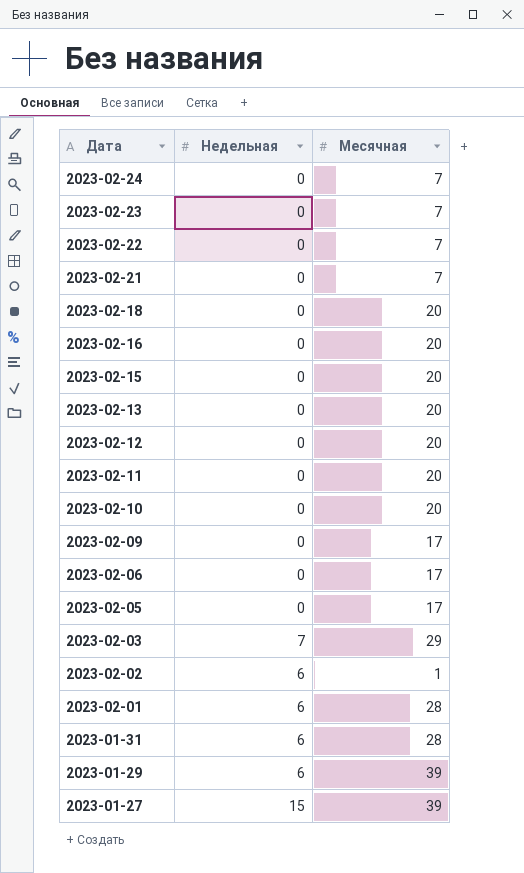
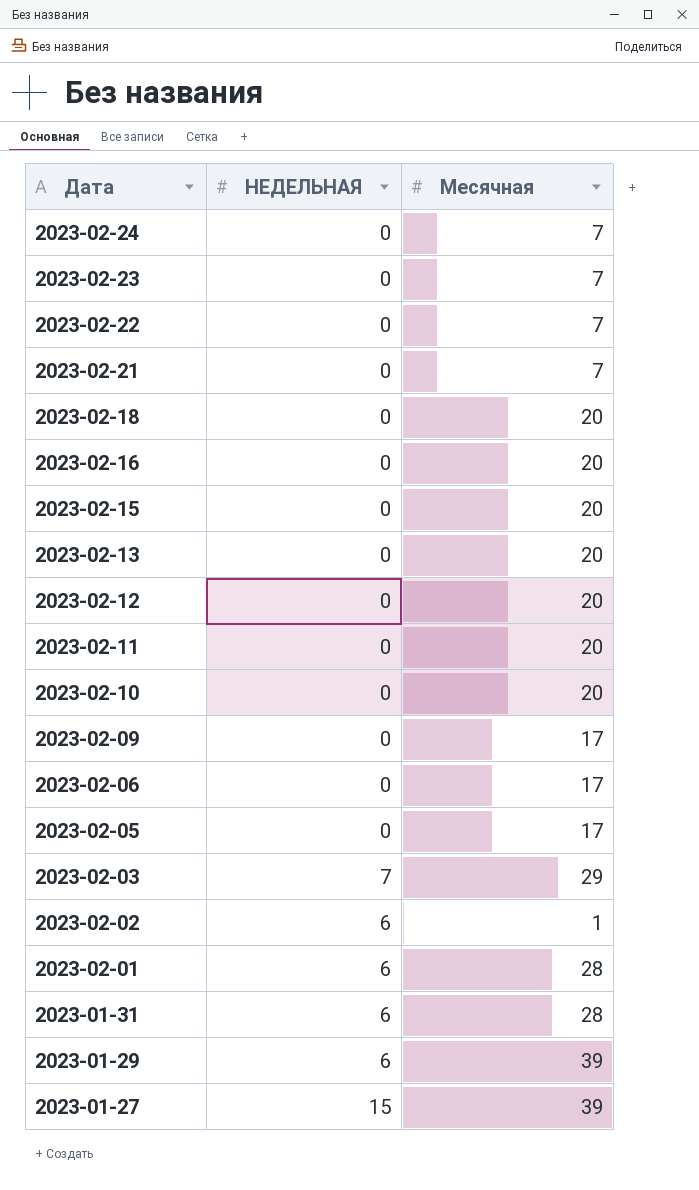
column name: Недельная -> НЕДЕЛЬНАЯ

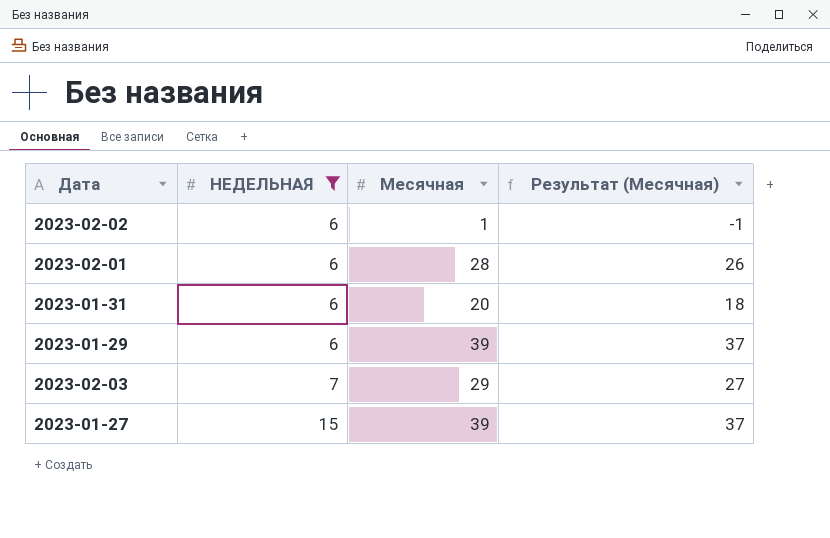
filter: none -> НЕДЕЛЬНАЯ != 0
row order: Дата descending -> НЕДЕЛЬНАЯ ascending
column Результат (Месячная) | formula: none -> [Месячная] - 2
2023-01-31 | Месячная: 28 -> 20

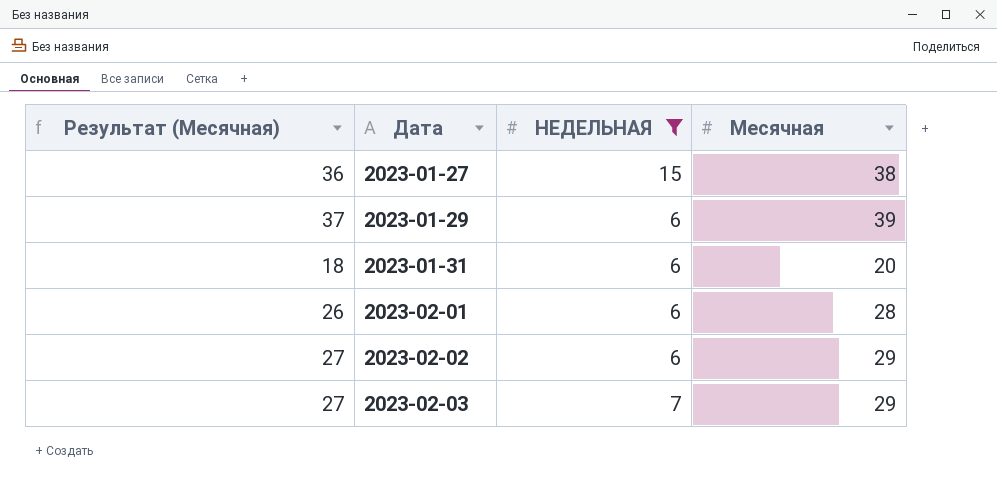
row order: НЕДЕЛЬНАЯ ascending -> Дата ascending
column Результат (Месячная) | position: 4 -> 1
2023-01-27 | Результат (Месячная): 37 -> 36
2023-01-27 | Месячная: 39 -> 38
2023-02-02 | Результат (Месячная): -1 -> 27
2023-02-02 | Месячная: 1 -> 29

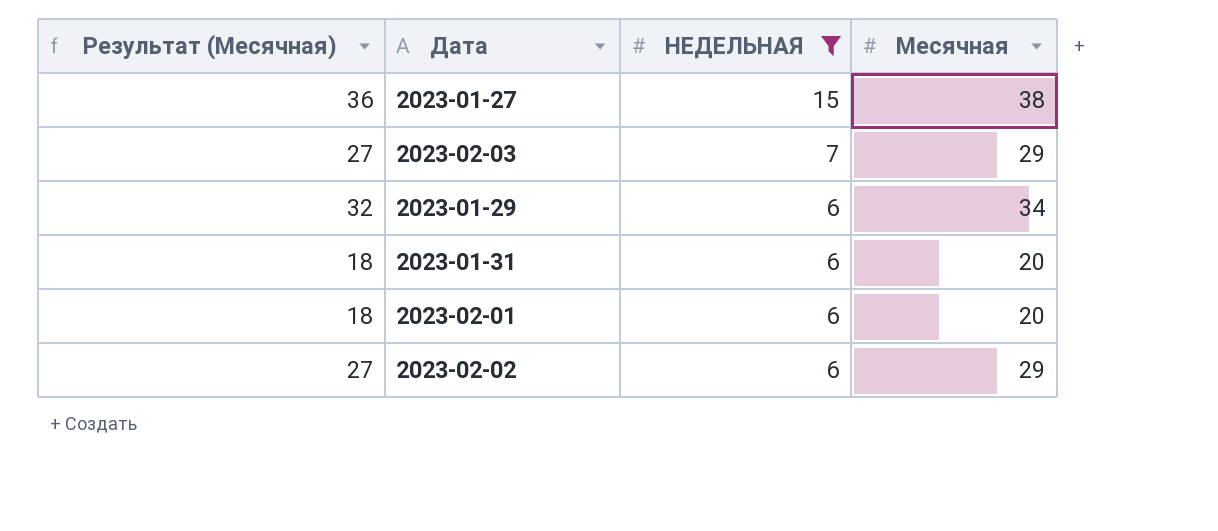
row order: Дата ascending -> НЕДЕЛЬНАЯ descending
2023-01-29 | Результат (Месячная): 37 -> 32
2023-01-29 | Месячная: 39 -> 34
2023-02-01 | Результат (Месячная): 26 -> 18
2023-02-01 | Месячная: 28 -> 20

